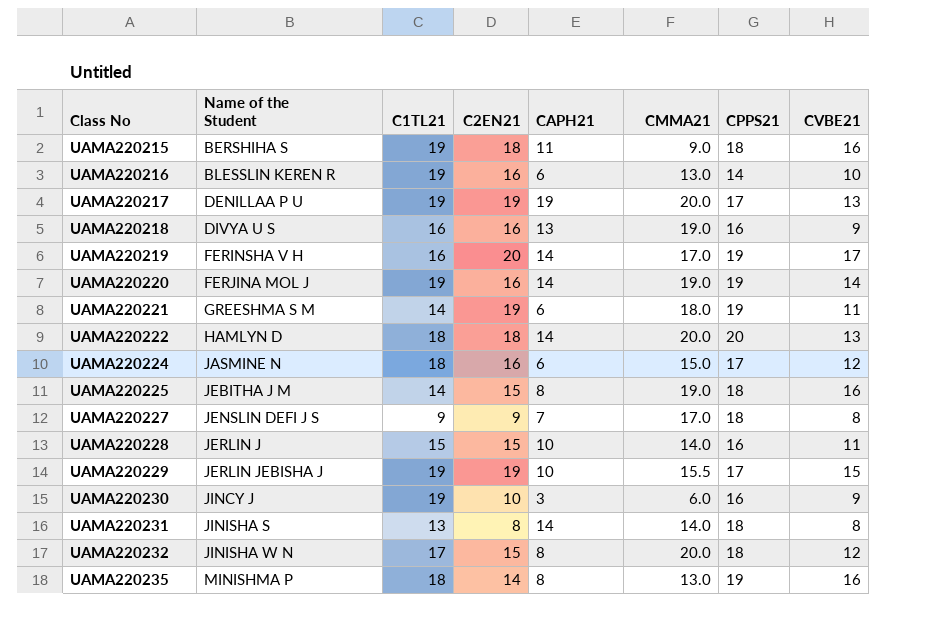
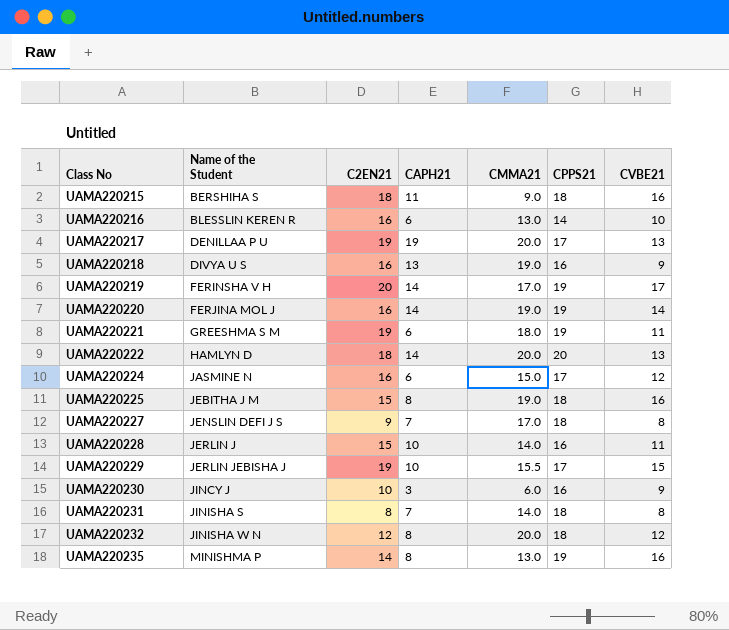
column C1TL21 | position: 3 -> none
UAMA220231 | CAPH21: 14 -> 7
UAMA220232 | C2EN21: 15 -> 12

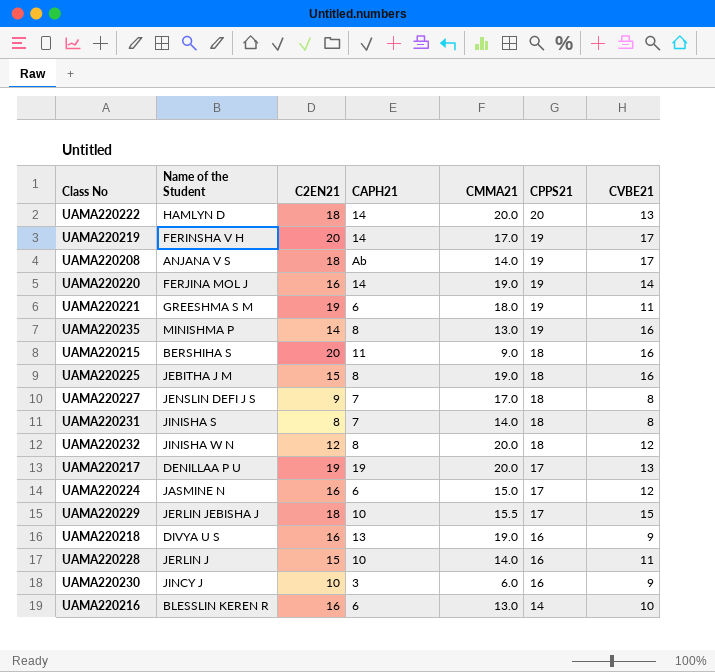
row order: Class No ascending -> CPPS21 descending
row UAMA220208: none -> ANJANA V S | 18 | Ab | 14.0 | 19 | 17
UAMA220215 | C2EN21: 18 -> 20
UAMA220229 | C2EN21: 19 -> 18

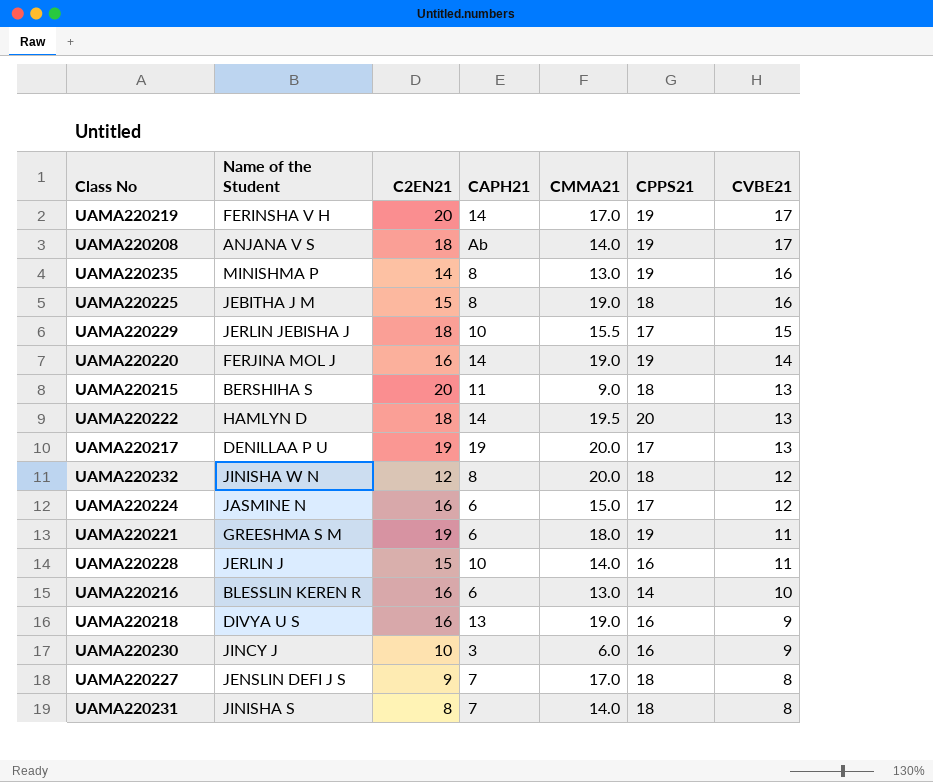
row order: CPPS21 descending -> CVBE21 descending
UAMA220215 | CVBE21: 16 -> 13
UAMA220222 | CMMA21: 20.0 -> 19.5

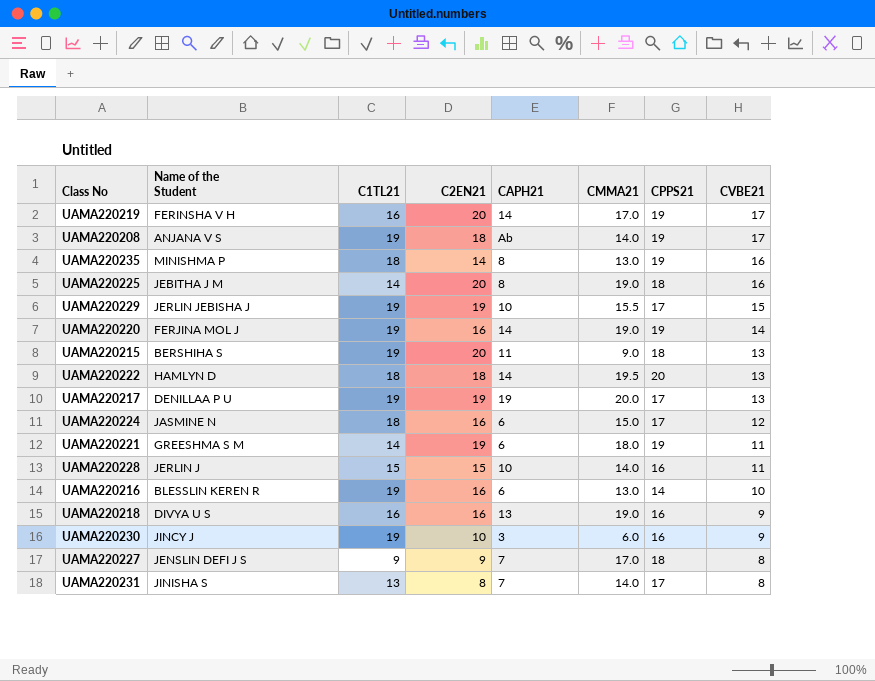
column C1TL21 | position: none -> 3
row UAMA220232: JINISHA W N | 12 | 8 | 20.0 | 18 | 12 -> none
UAMA220225 | C2EN21: 15 -> 20
UAMA220229 | C2EN21: 18 -> 19
UAMA220231 | CPPS21: 18 -> 17

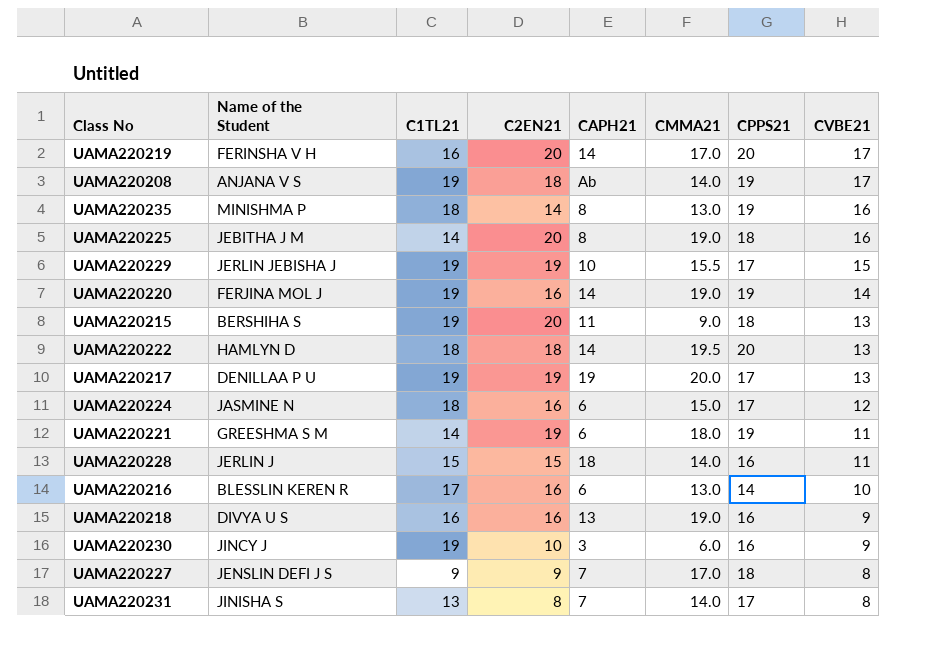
UAMA220219 | CPPS21: 19 -> 20
UAMA220228 | CAPH21: 10 -> 18
UAMA220216 | C1TL21: 19 -> 17

